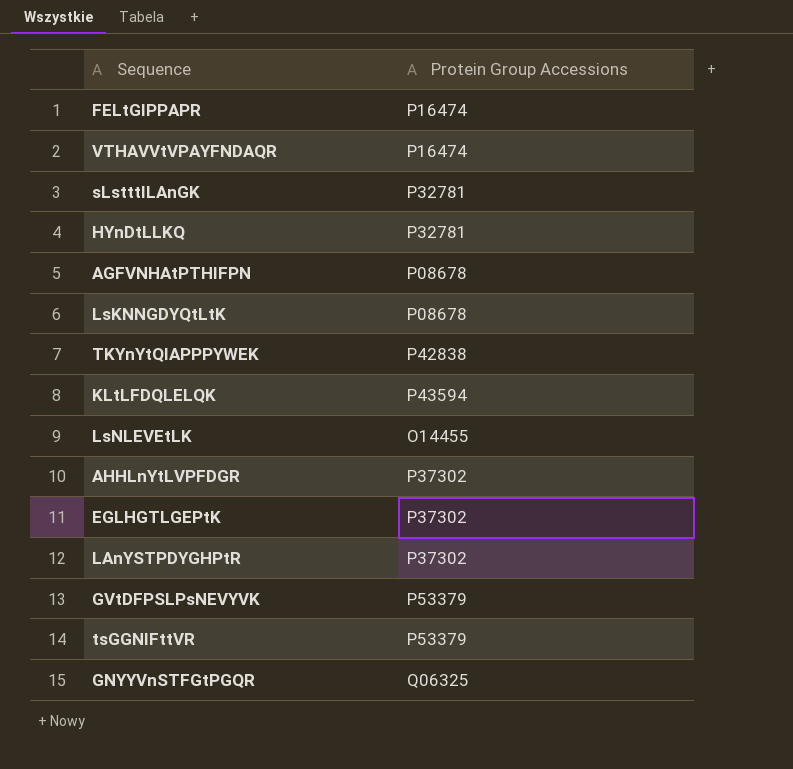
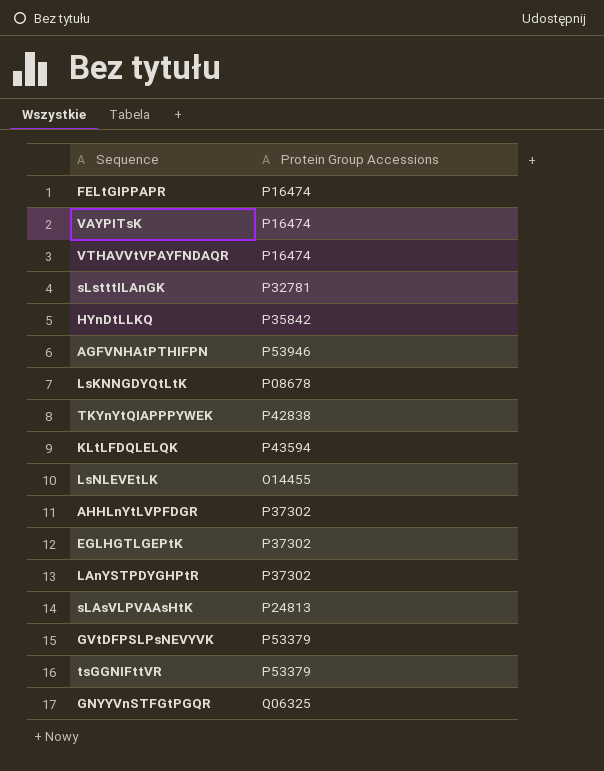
row VAYPITsK: none -> P16474
HYnDtLLKQ | Protein Group Accessions: P32781 -> P35842
AGFVNHAtPTHIFPN | Protein Group Accessions: P08678 -> P53946
row sLAsVLPVAAsHtK: none -> P24813

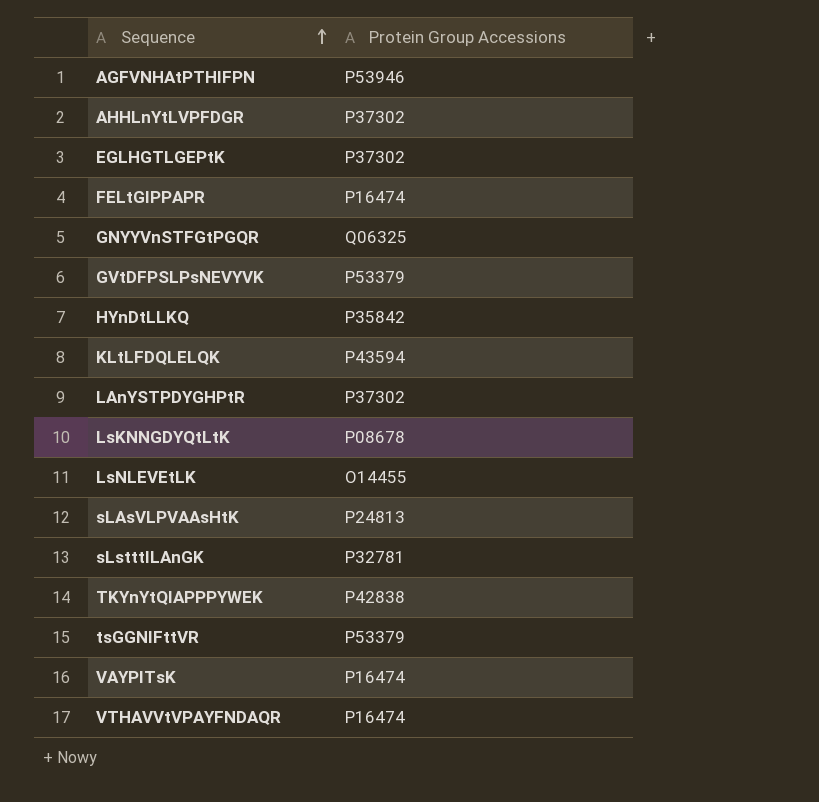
row order: none -> Sequence ascending

